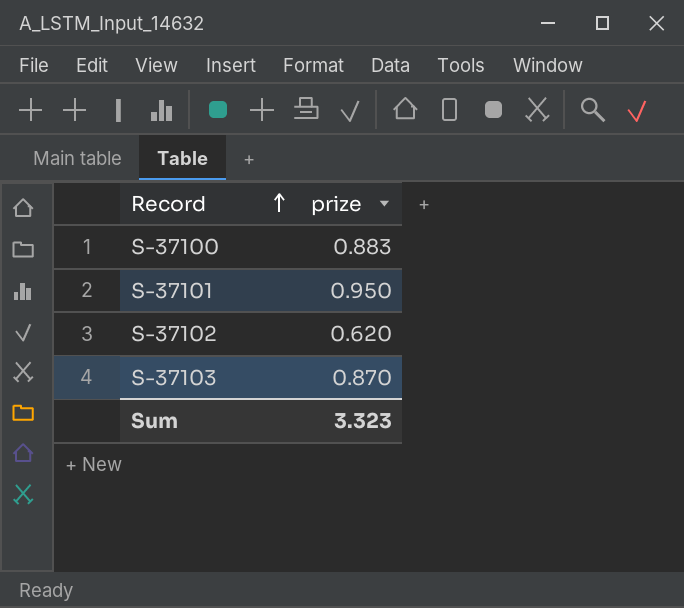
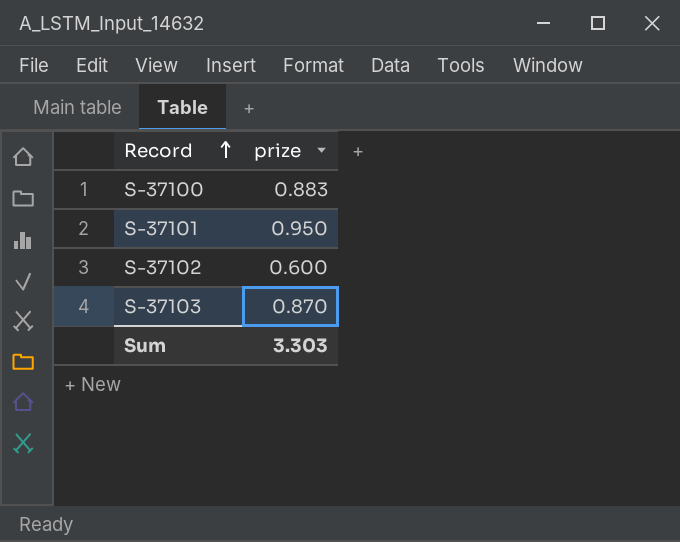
S-37102 | prize: 0.620 -> 0.600
Sum | prize: 3.323 -> 3.303

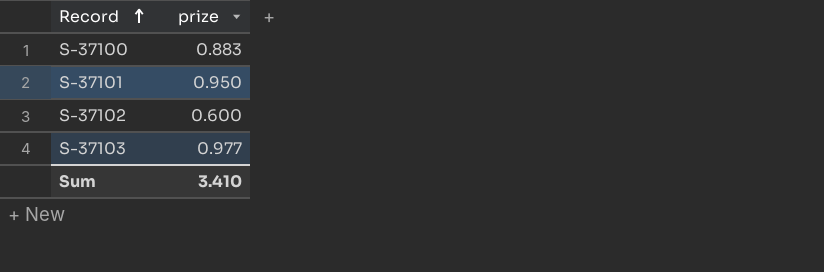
S-37103 | prize: 0.870 -> 0.977
Sum | prize: 3.303 -> 3.410

